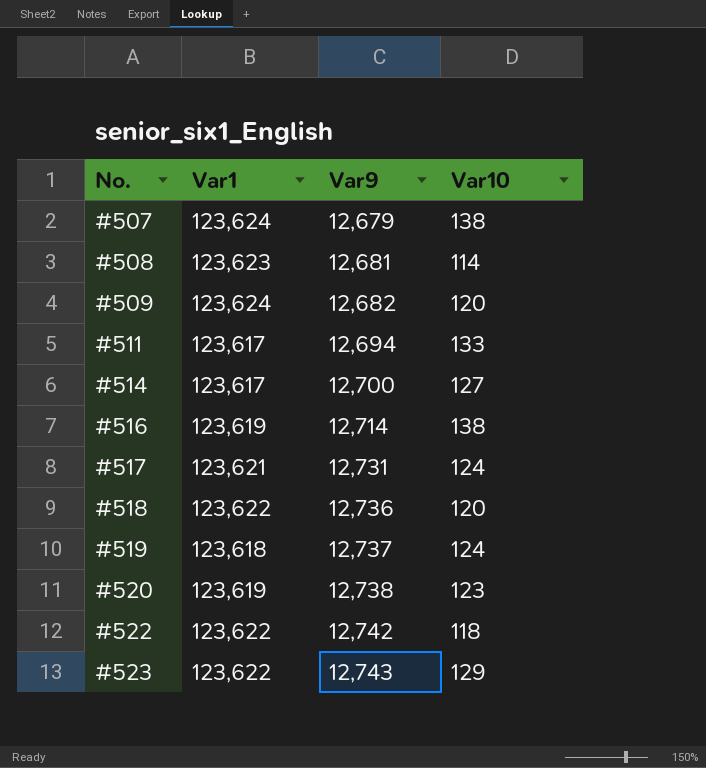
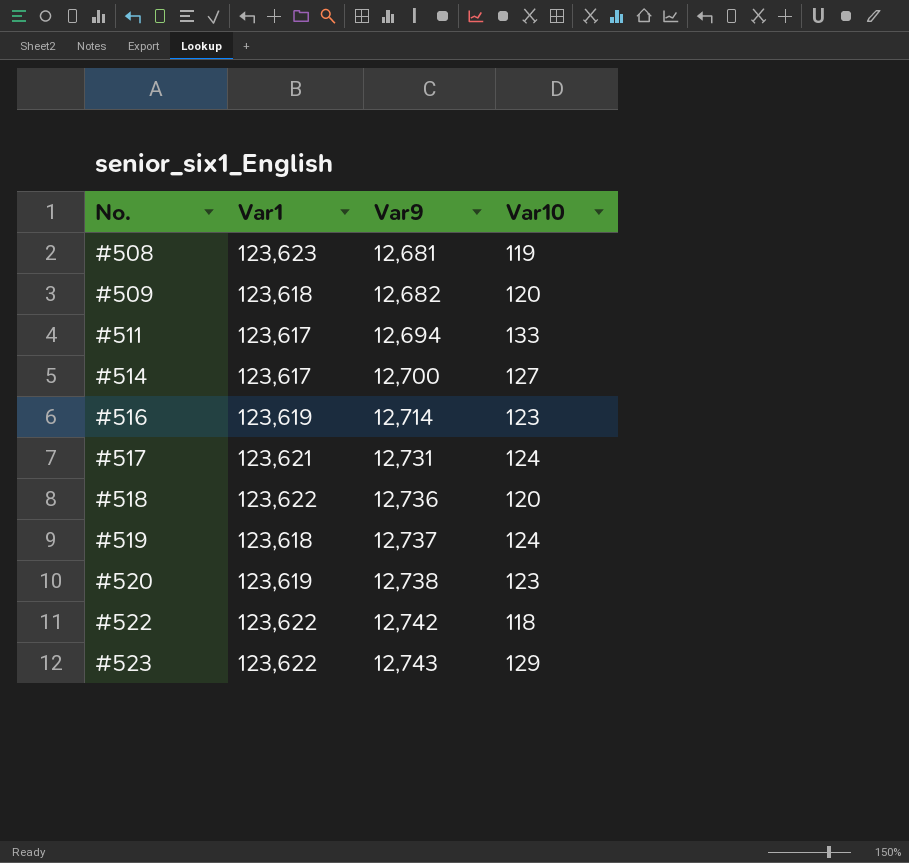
row #507: 123,624 | 12,679 | 138 -> none
#508 | Var10: 114 -> 119
#509 | Var1: 123,624 -> 123,618
#516 | Var10: 138 -> 123

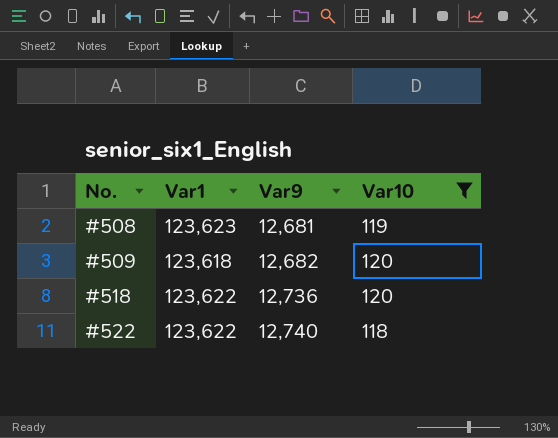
filter: none -> Var10 <= 120
#522 | Var9: 12,742 -> 12,740

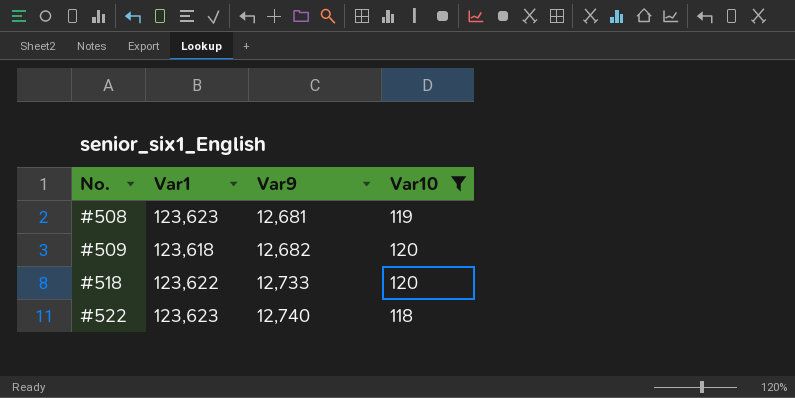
#518 | Var9: 12,736 -> 12,733
#522 | Var1: 123,622 -> 123,623

